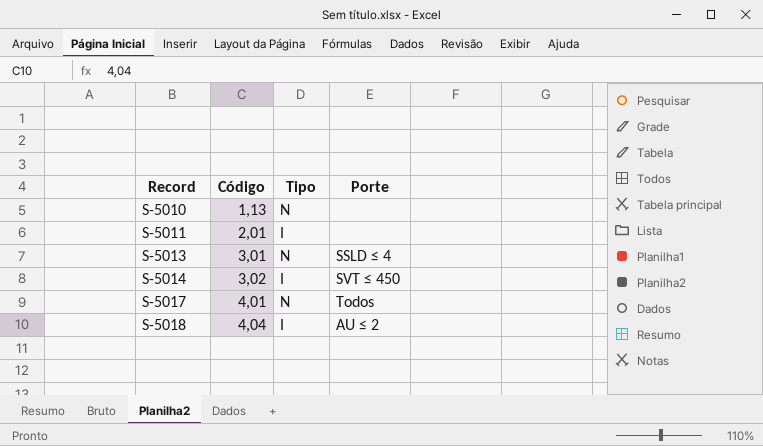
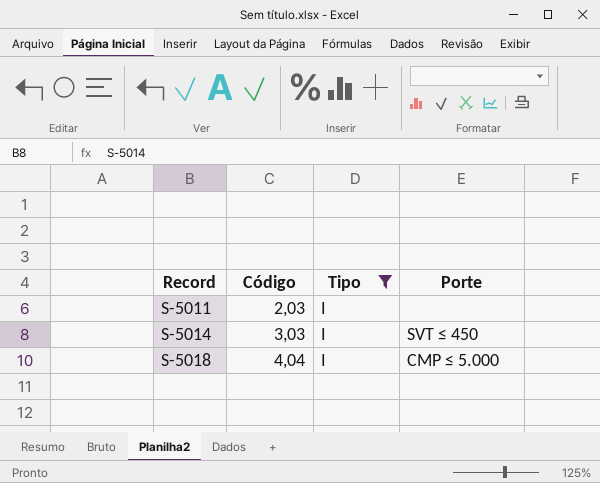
filter: none -> Tipo = I
S-5011 | Código: 2,01 -> 2,03
S-5014 | Código: 3,02 -> 3,03
S-5018 | Porte: AU ≤ 2 -> CMP ≤ 5.000

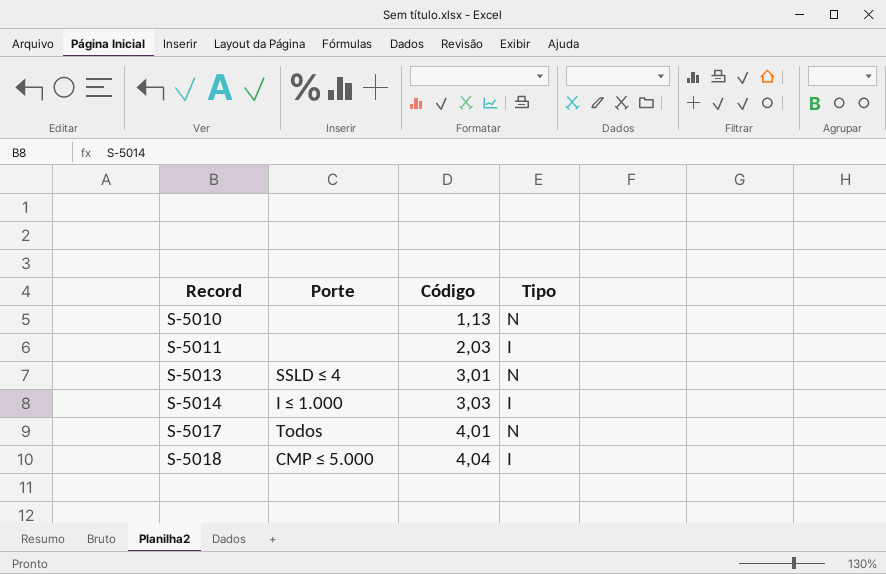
filter: Tipo = I -> none
column Porte | position: 4 -> 2
S-5014 | Porte: SVT ≤ 450 -> I ≤ 1.000

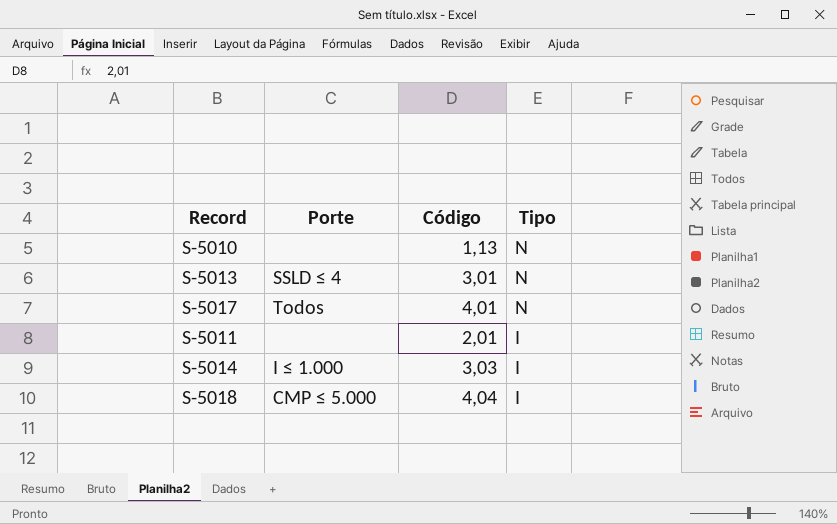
row order: Record ascending -> Tipo descending
S-5011 | Código: 2,03 -> 2,01

